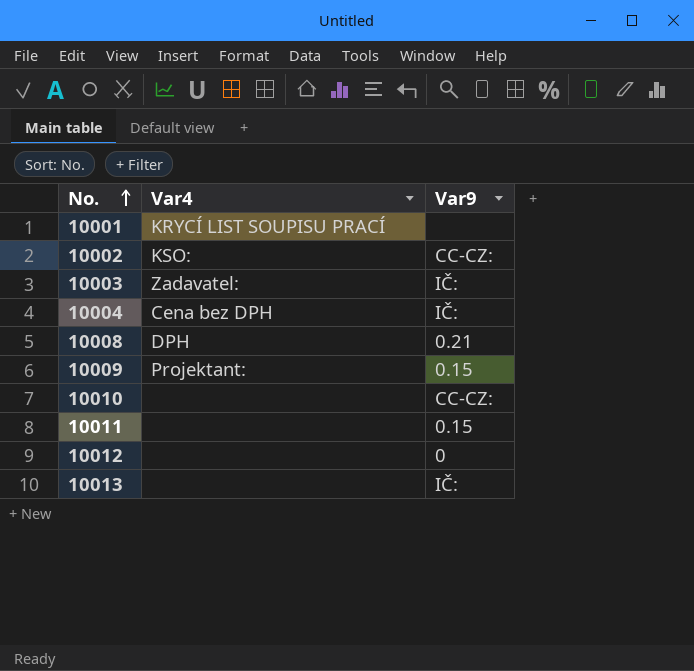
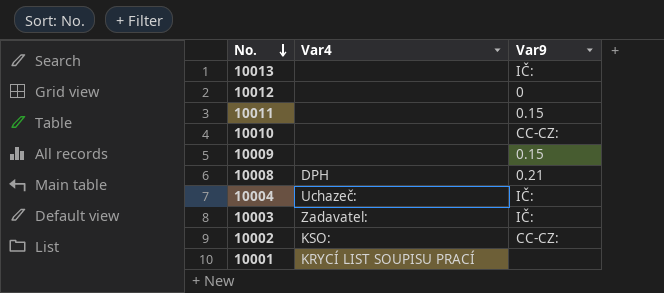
row order: No. ascending -> No. descending
10009 | Var4: Projektant: -> none
10004 | Var4: Cena bez DPH -> Uchazeč:

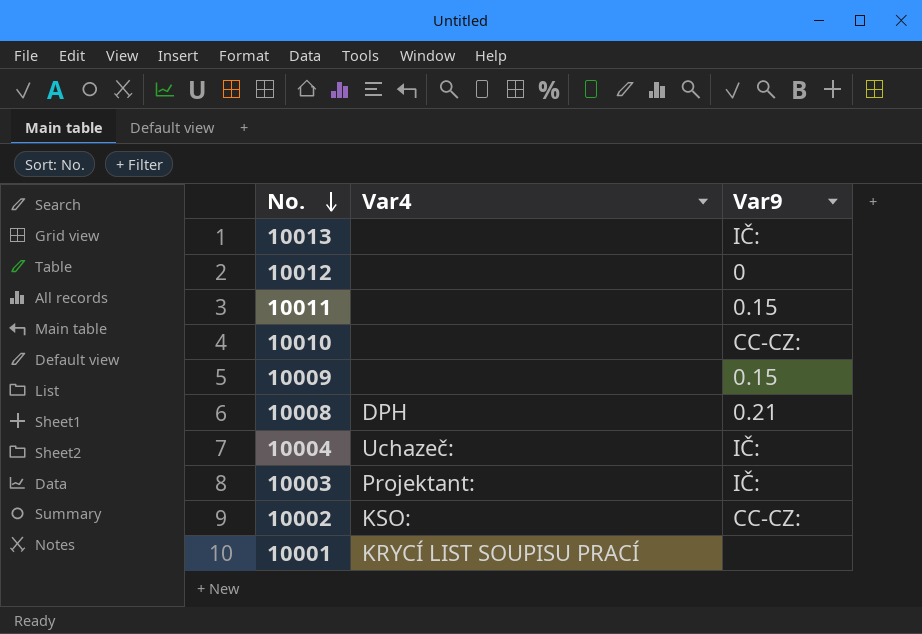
10003 | Var4: Zadavatel: -> Projektant:

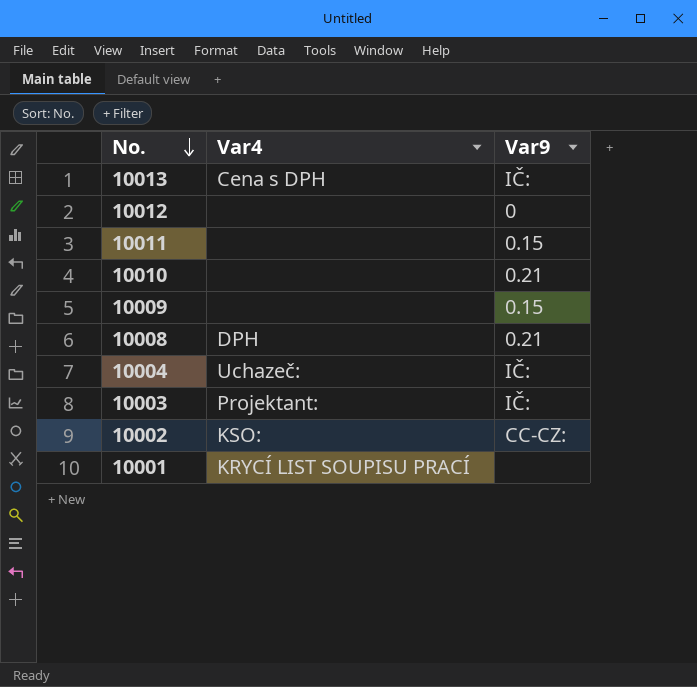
10013 | Var4: none -> Cena s DPH
10010 | Var9: CC-CZ: -> 0.21

